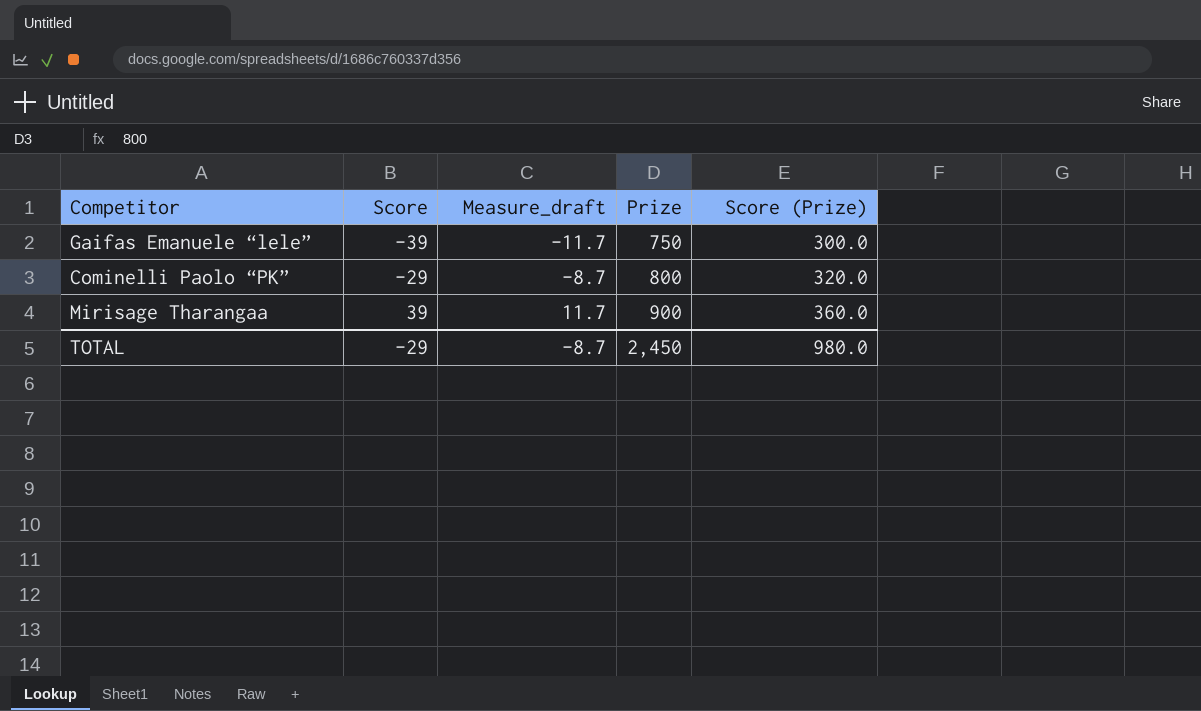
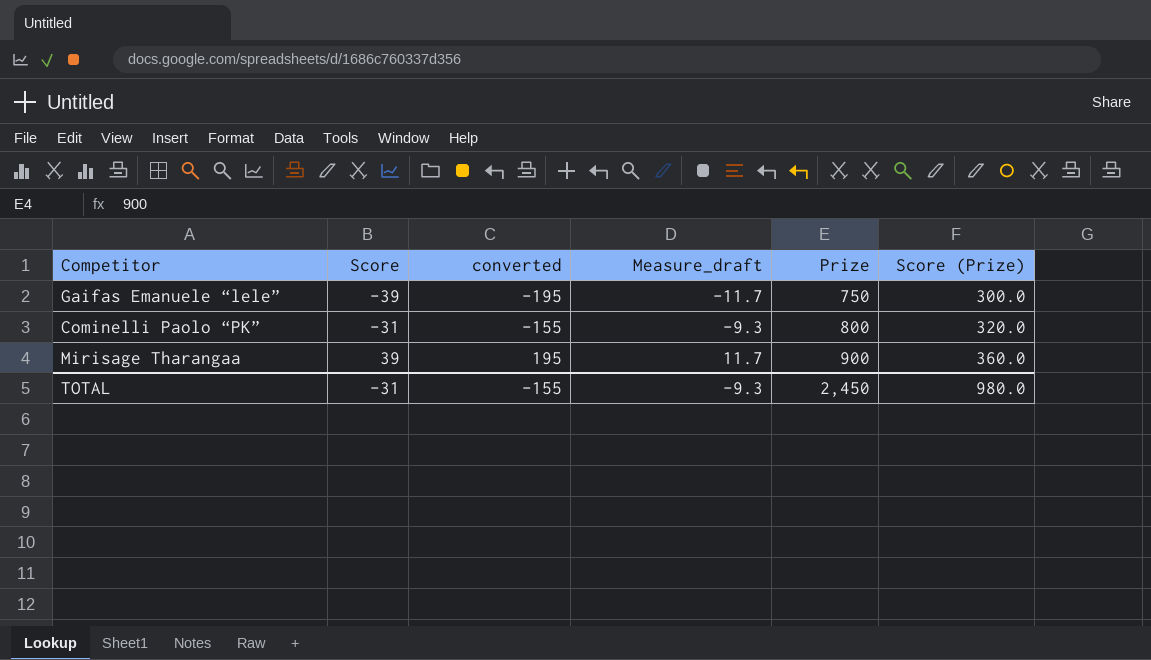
column converted | formula: none -> [Score] * 5
Cominelli Paolo “PK” | Score: -29 -> -31
Cominelli Paolo “PK” | Measure_draft: -8.7 -> -9.3
TOTAL | Score: -29 -> -31
TOTAL | Measure_draft: -8.7 -> -9.3

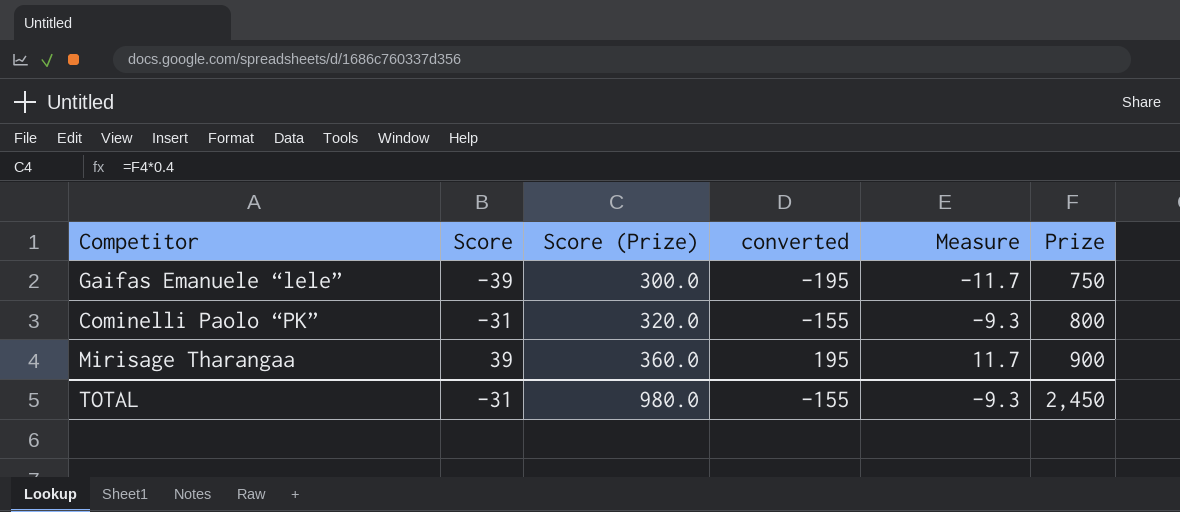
column Score (Prize) | position: 6 -> 3
column name: Measure_draft -> Measure

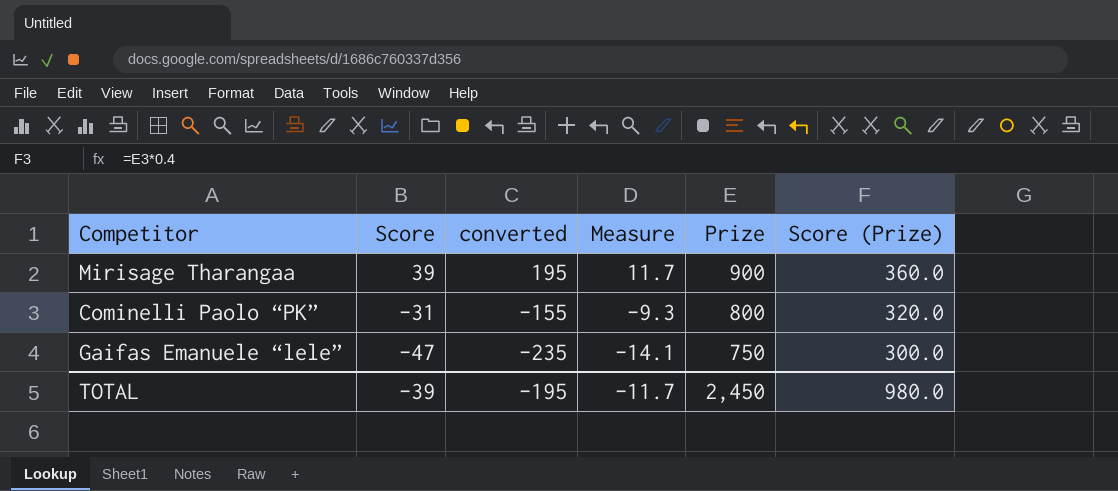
row order: Score ascending -> Score descending
column Score (Prize) | position: 3 -> 6
Gaifas Emanuele “lele” | Score: -39 -> -47
Gaifas Emanuele “lele” | converted: -195 -> -235
Gaifas Emanuele “lele” | Measure: -11.7 -> -14.1
TOTAL | Score: -31 -> -39
TOTAL | converted: -155 -> -195
TOTAL | Measure: -9.3 -> -11.7

